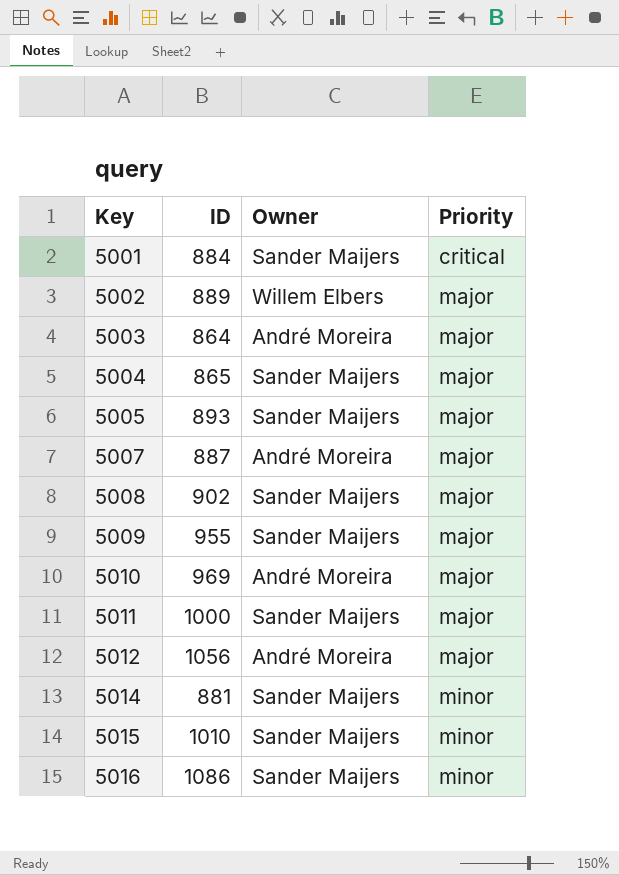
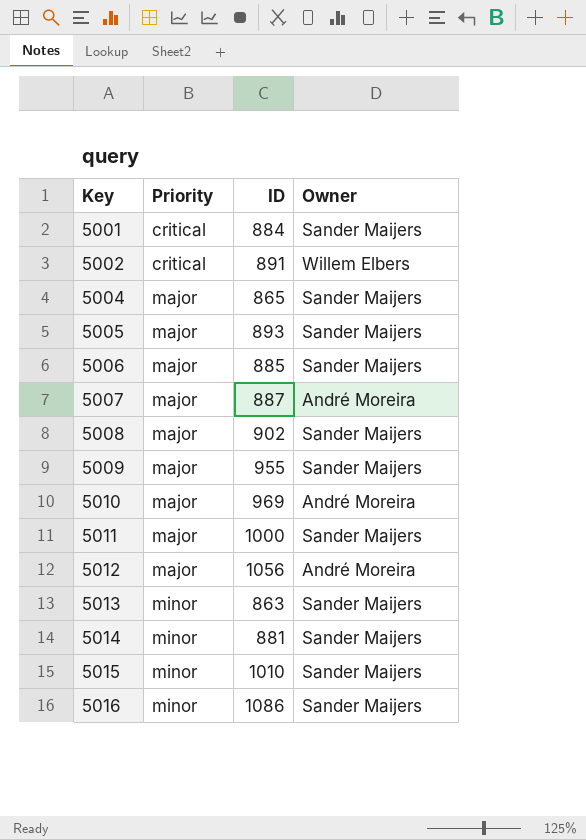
column Priority | position: 4 -> 2
row 5003: 864 | André Moreira | major -> none
5002 | Priority: major -> critical
5002 | ID: 889 -> 891
row 5006: none -> major | 885 | Sander Maijers
row 5013: none -> minor | 863 | Sander Maijers

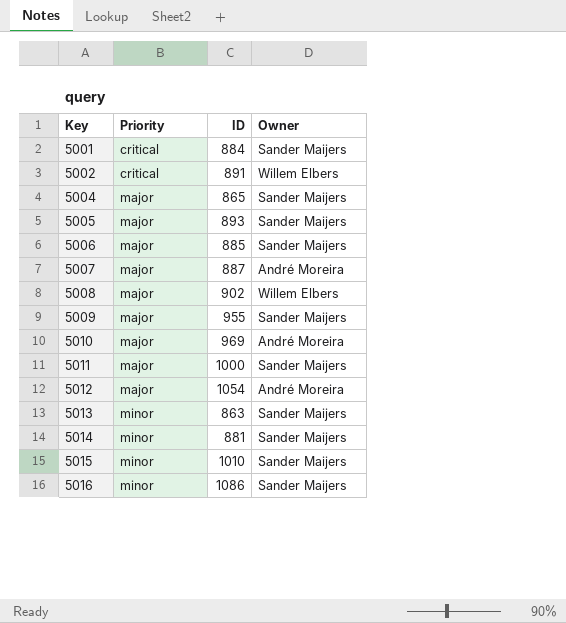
5008 | Owner: Sander Maijers -> Willem Elbers
5012 | ID: 1056 -> 1054

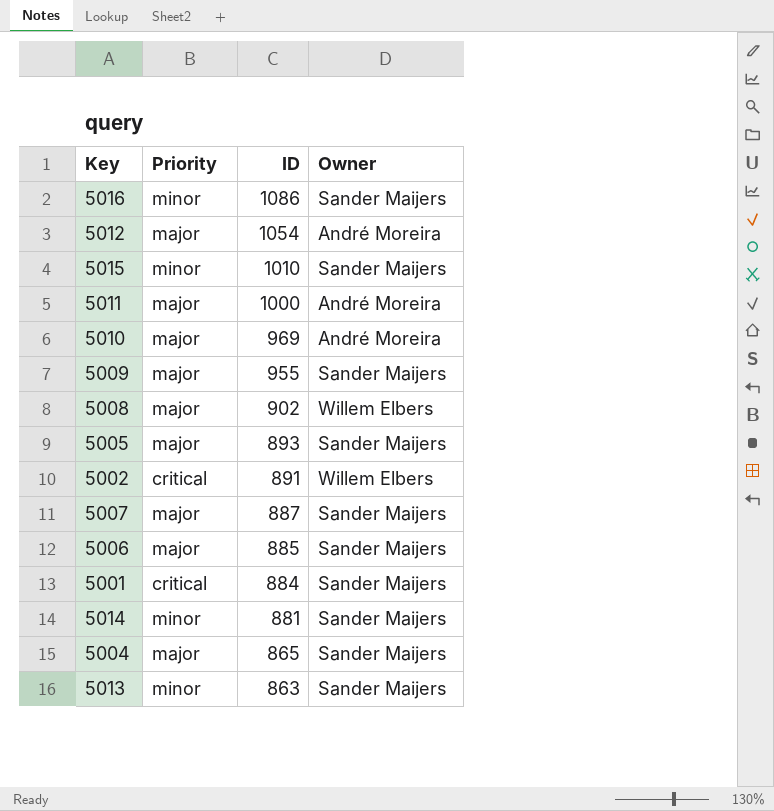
row order: Key ascending -> ID descending
5011 | Owner: Sander Maijers -> André Moreira
5007 | Owner: André Moreira -> Sander Maijers

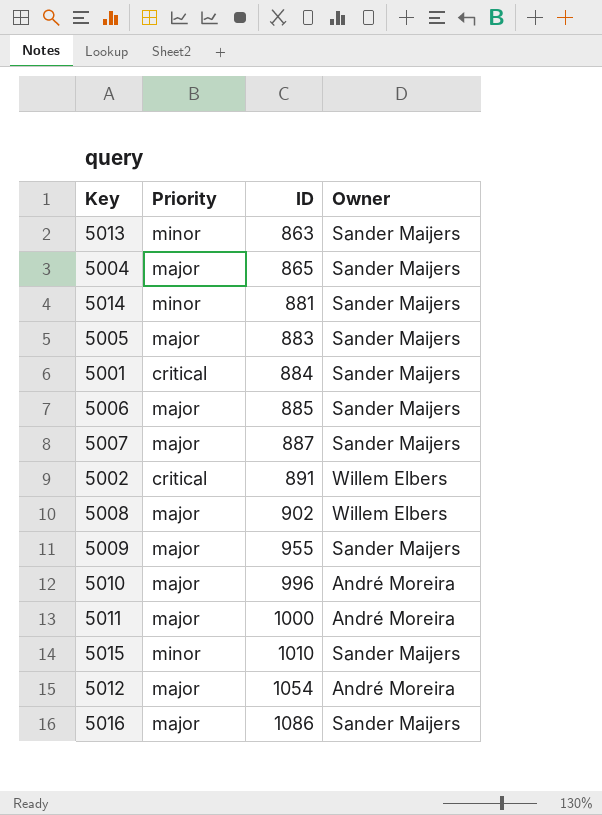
row order: ID descending -> ID ascending
5005 | ID: 893 -> 883
5010 | ID: 969 -> 996
5016 | Priority: minor -> major

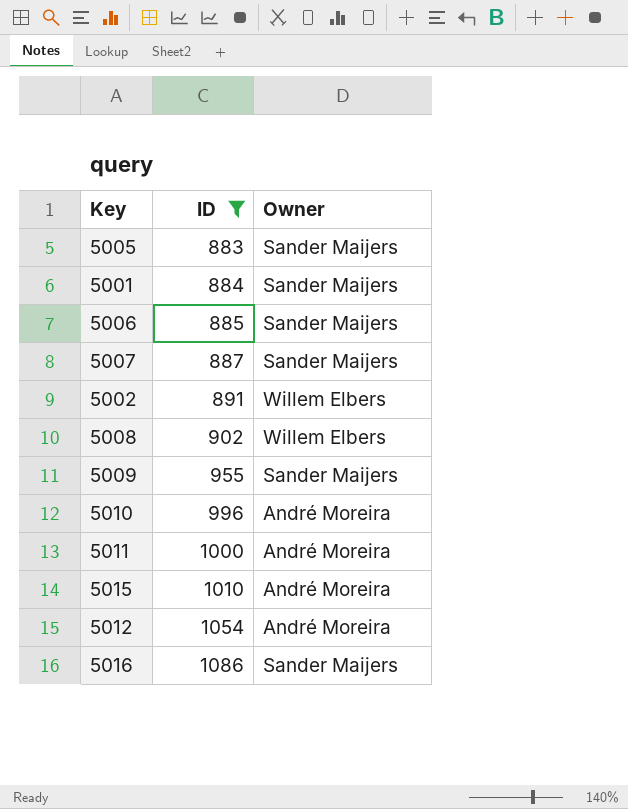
filter: none -> ID >= 883
column Priority | position: 2 -> none
5015 | Owner: Sander Maijers -> André Moreira

